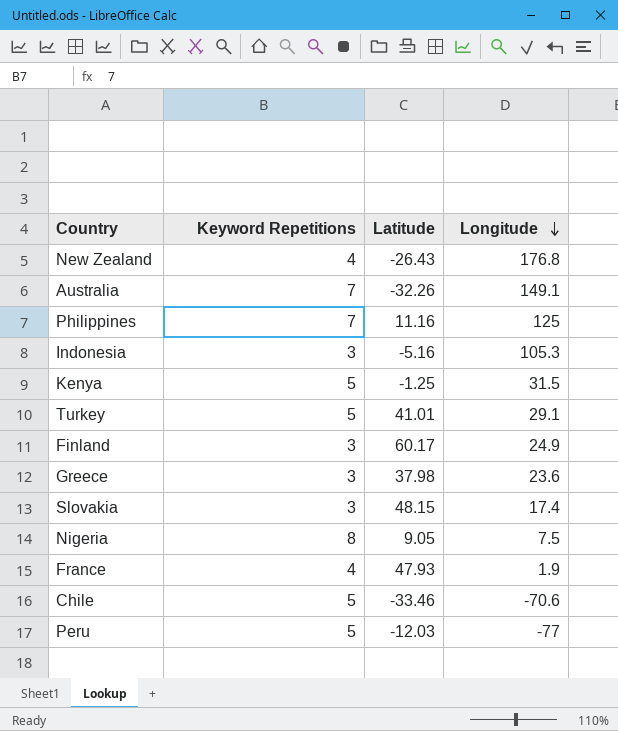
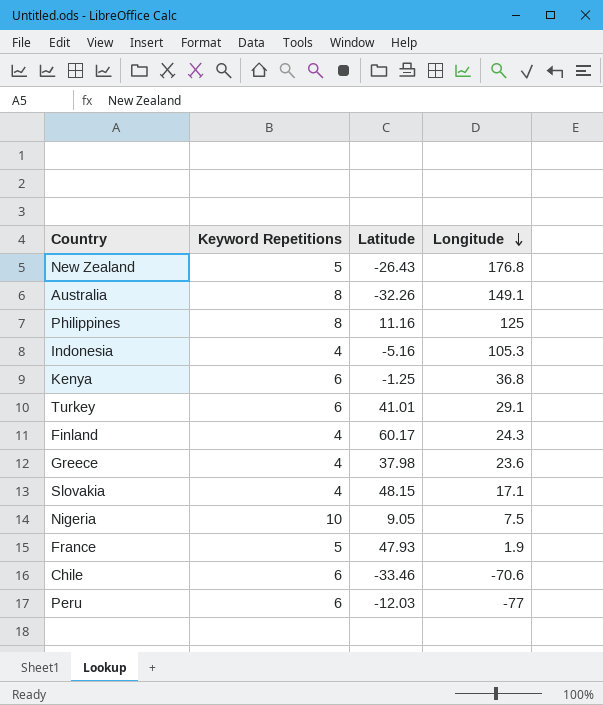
New Zealand | Keyword Repetitions: 4 -> 5
Australia | Keyword Repetitions: 7 -> 8
Philippines | Keyword Repetitions: 7 -> 8
Indonesia | Keyword Repetitions: 3 -> 4
Kenya | Keyword Repetitions: 5 -> 6
Kenya | Longitude: 31.5 -> 36.8
Turkey | Keyword Repetitions: 5 -> 6
Finland | Keyword Repetitions: 3 -> 4
Finland | Longitude: 24.9 -> 24.3
Greece | Keyword Repetitions: 3 -> 4
Slovakia | Keyword Repetitions: 3 -> 4
Slovakia | Longitude: 17.4 -> 17.1
Nigeria | Keyword Repetitions: 8 -> 10
France | Keyword Repetitions: 4 -> 5
Chile | Keyword Repetitions: 5 -> 6
Peru | Keyword Repetitions: 5 -> 6

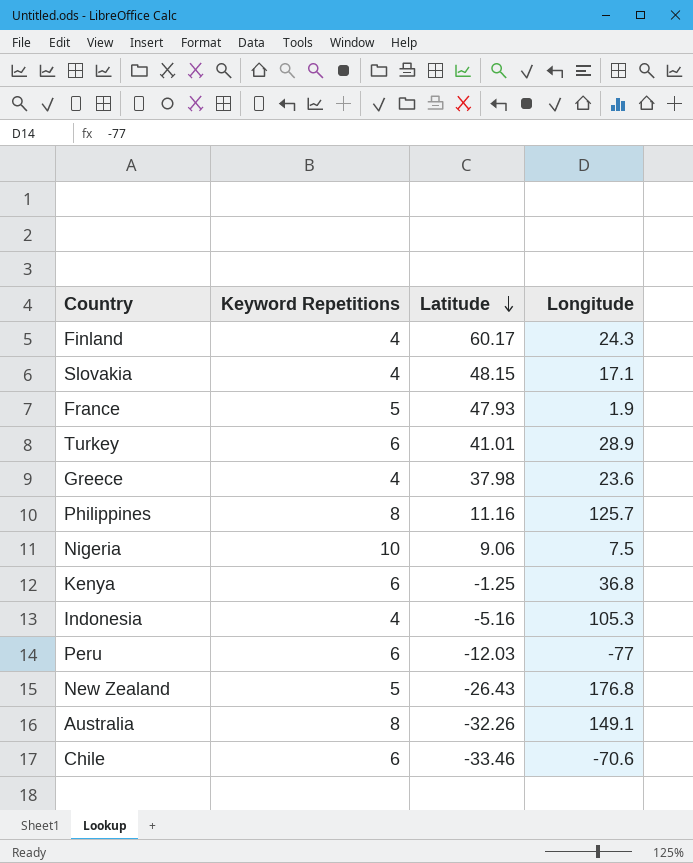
row order: Longitude descending -> Latitude descending
Turkey | Longitude: 29.1 -> 28.9
Philippines | Longitude: 125 -> 125.7
Nigeria | Latitude: 9.05 -> 9.06

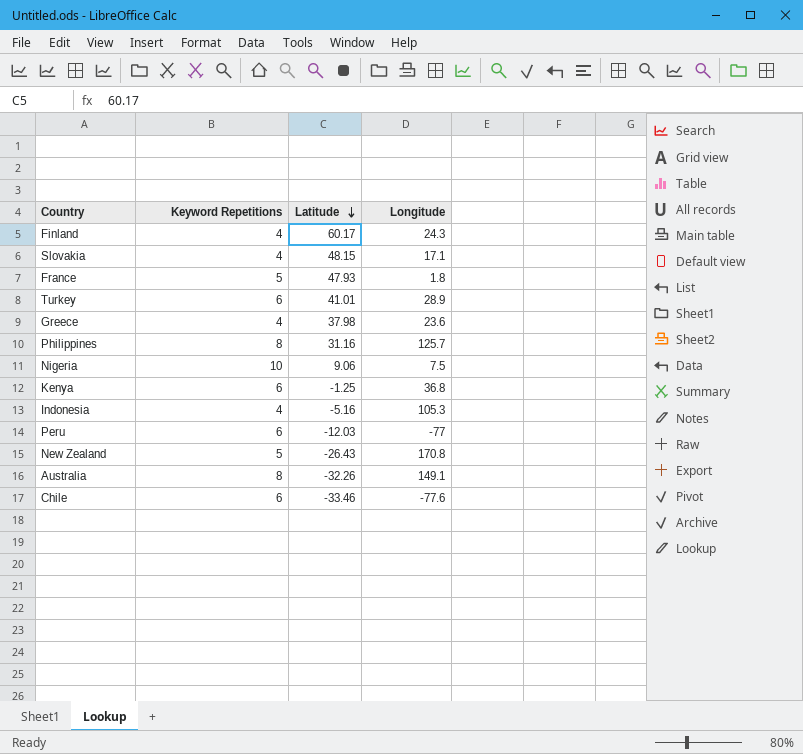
France | Longitude: 1.9 -> 1.8
Philippines | Latitude: 11.16 -> 31.16
New Zealand | Longitude: 176.8 -> 170.8
Chile | Longitude: -70.6 -> -77.6

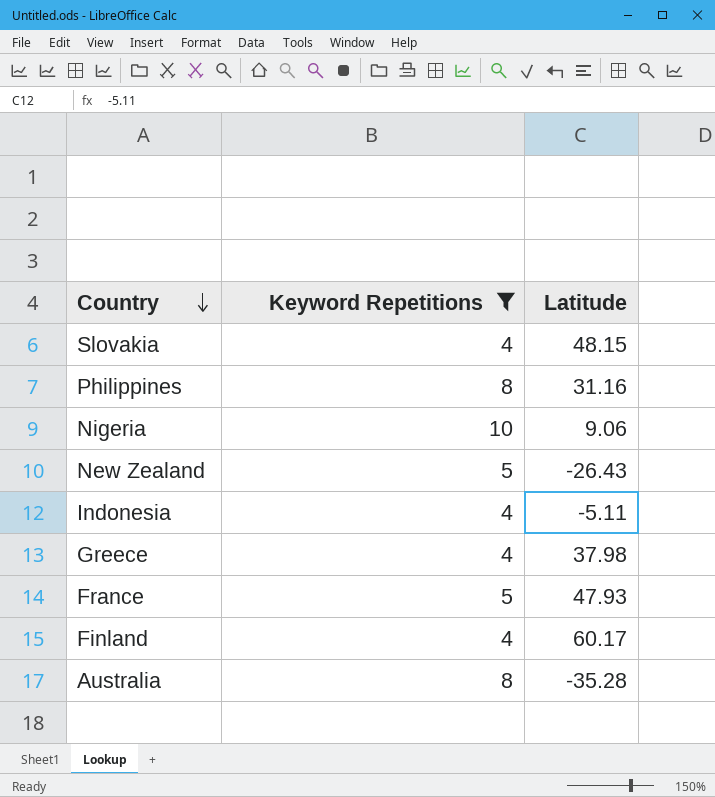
filter: none -> Keyword Repetitions != 6
row order: Latitude descending -> Country descending
column Longitude | position: 4 -> none
Indonesia | Latitude: -5.16 -> -5.11
Australia | Latitude: -32.26 -> -35.28

